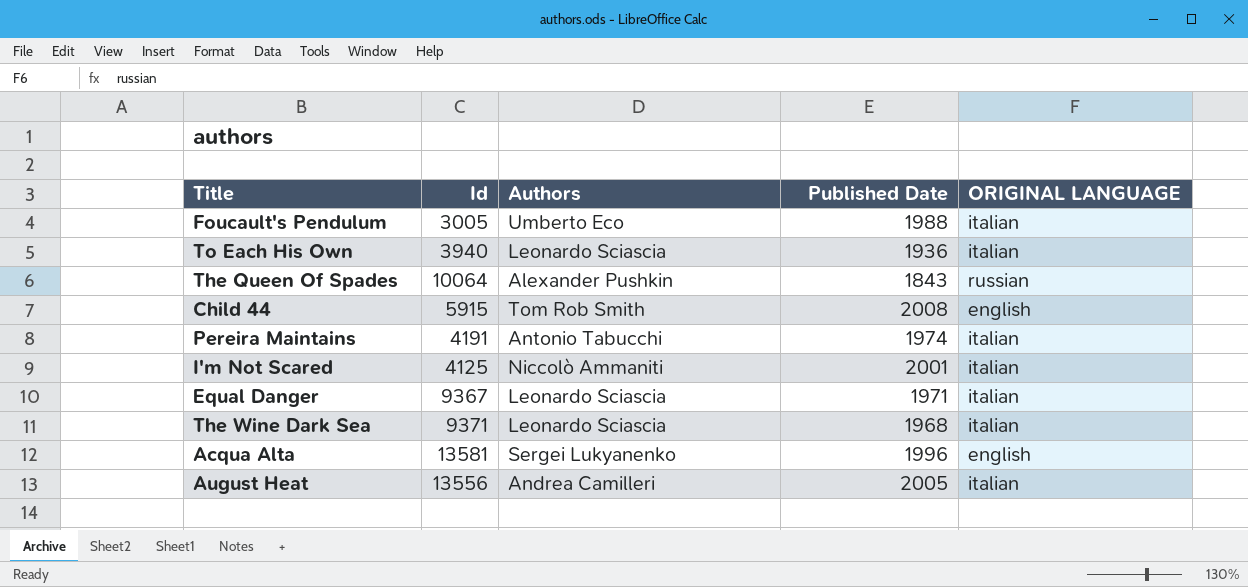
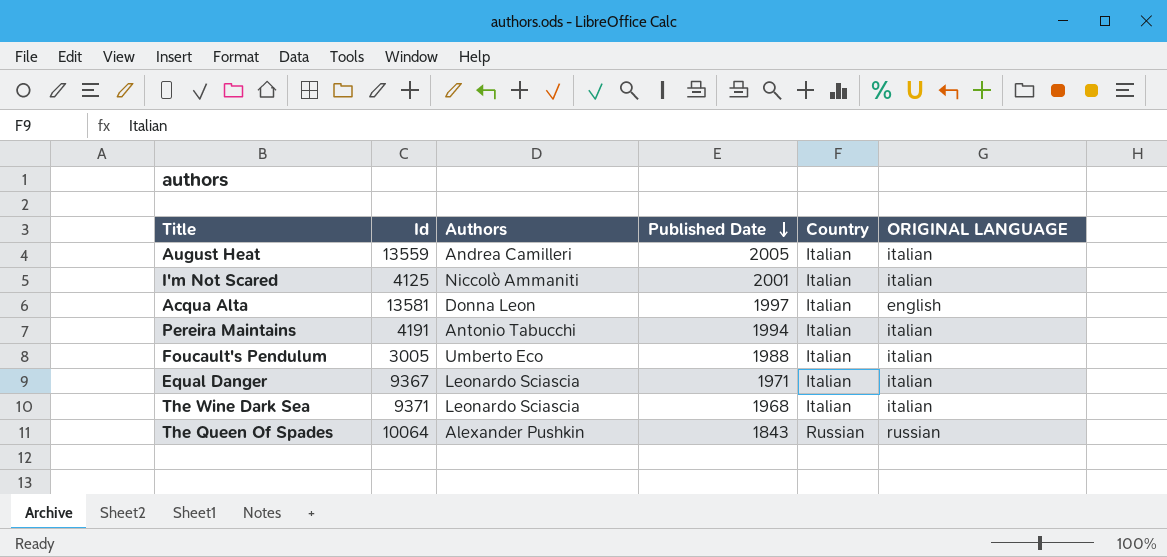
row order: none -> Published Date descending
column Country | position: none -> 5
row To Each His Own: 3940 | Leonardo Sciascia | 1936 | italian -> none
row Child 44: 5915 | Tom Rob Smith | 2008 | english -> none
August Heat | Id: 13556 -> 13559
Acqua Alta | Authors: Sergei Lukyanenko -> Donna Leon
Acqua Alta | Published Date: 1996 -> 1997
Pereira Maintains | Published Date: 1974 -> 1994

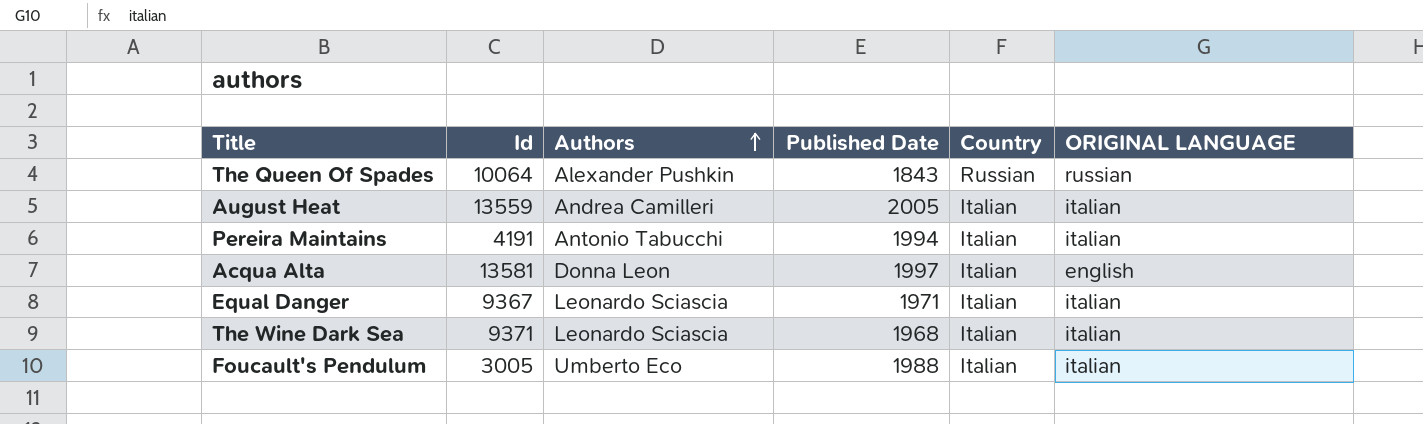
row order: Published Date descending -> Authors ascending
row I'm Not Scared: 4125 | Niccolò Ammaniti | 2001 | Italian | italian -> none

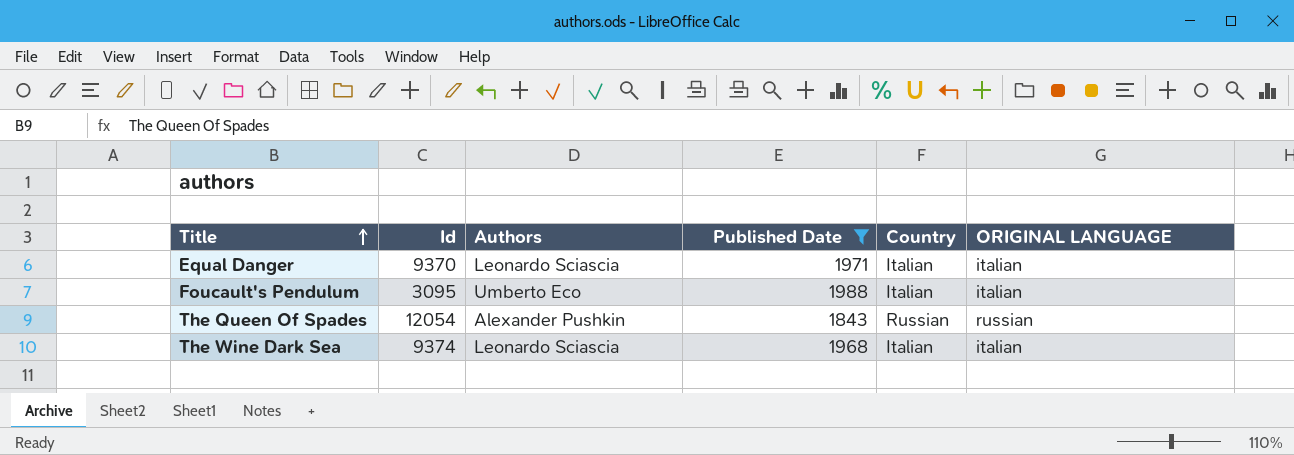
filter: none -> Published Date <= 1988
row order: Authors ascending -> Title ascending
Equal Danger | Id: 9367 -> 9370
Foucault's Pendulum | Id: 3005 -> 3095
The Queen Of Spades | Id: 10064 -> 12054
The Wine Dark Sea | Id: 9371 -> 9374

